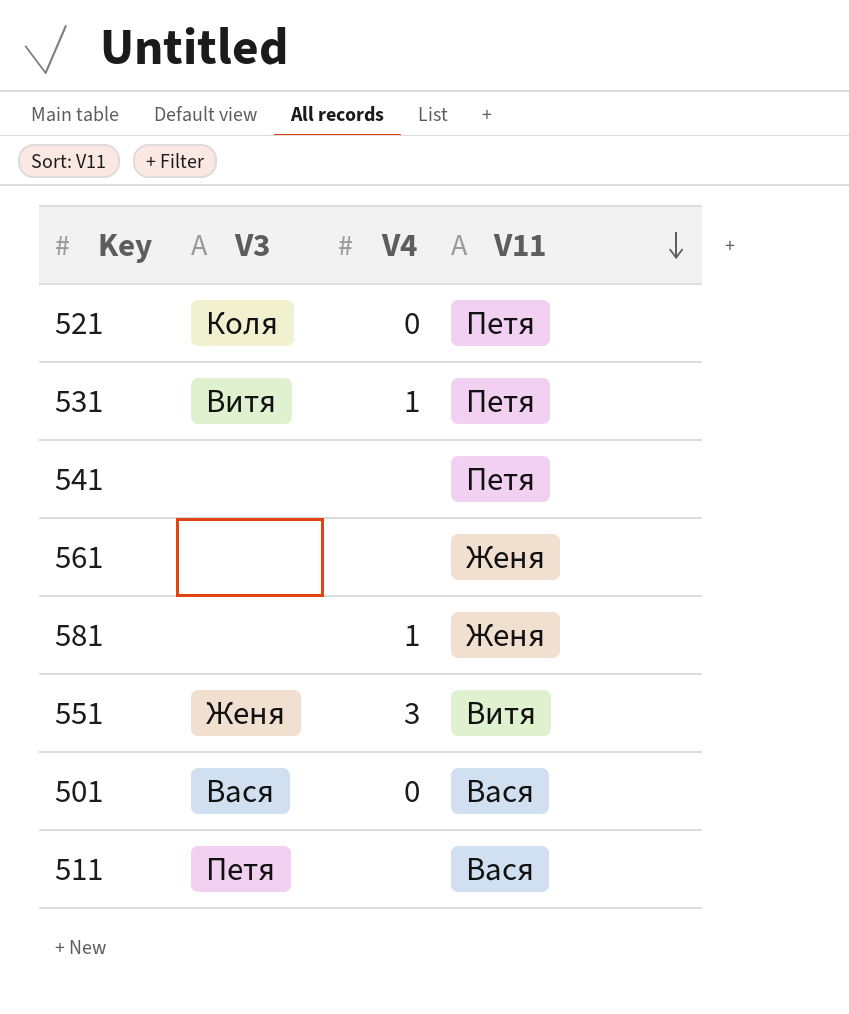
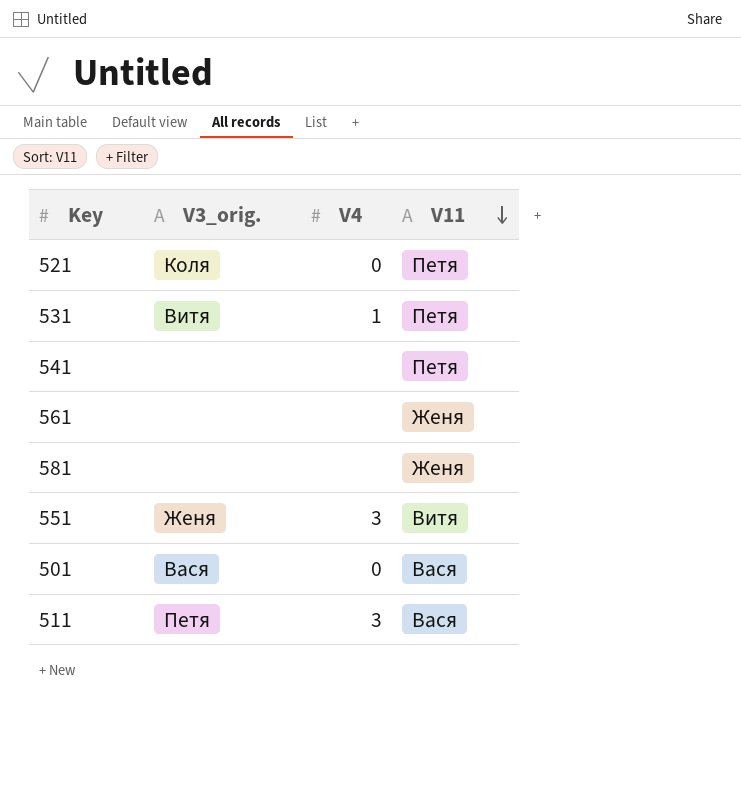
column name: V3 -> V3_orig.
581 | V4: 1 -> none
511 | V4: none -> 3

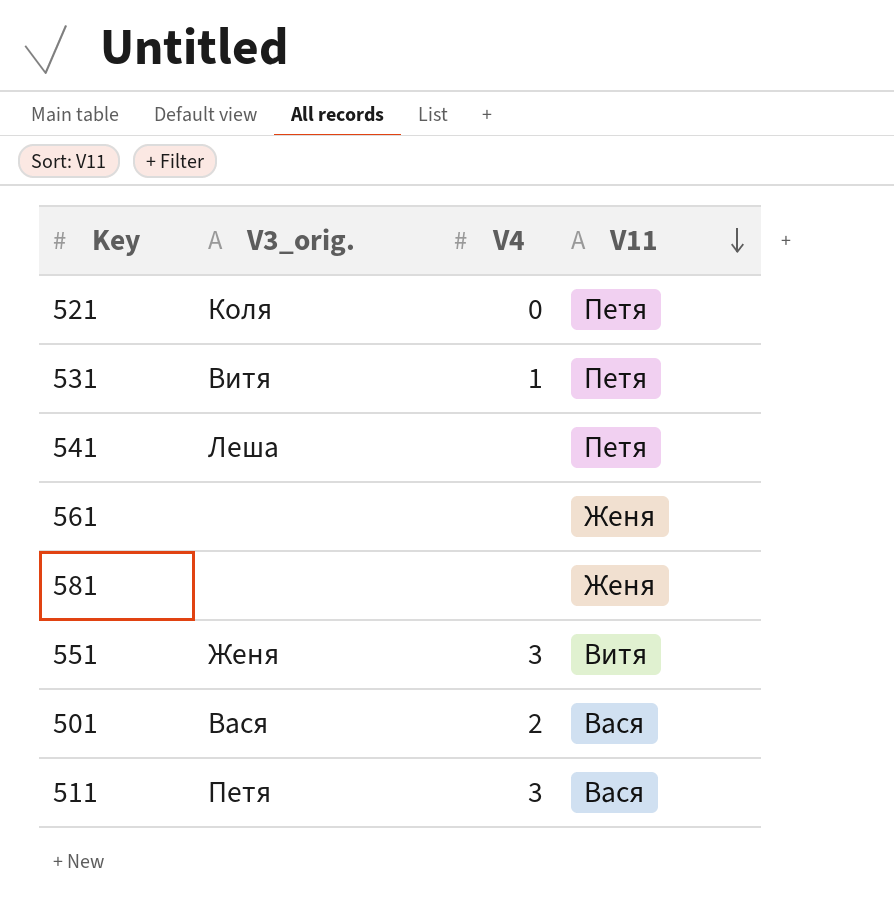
541 | V3_orig.: none -> Леша
501 | V4: 0 -> 2

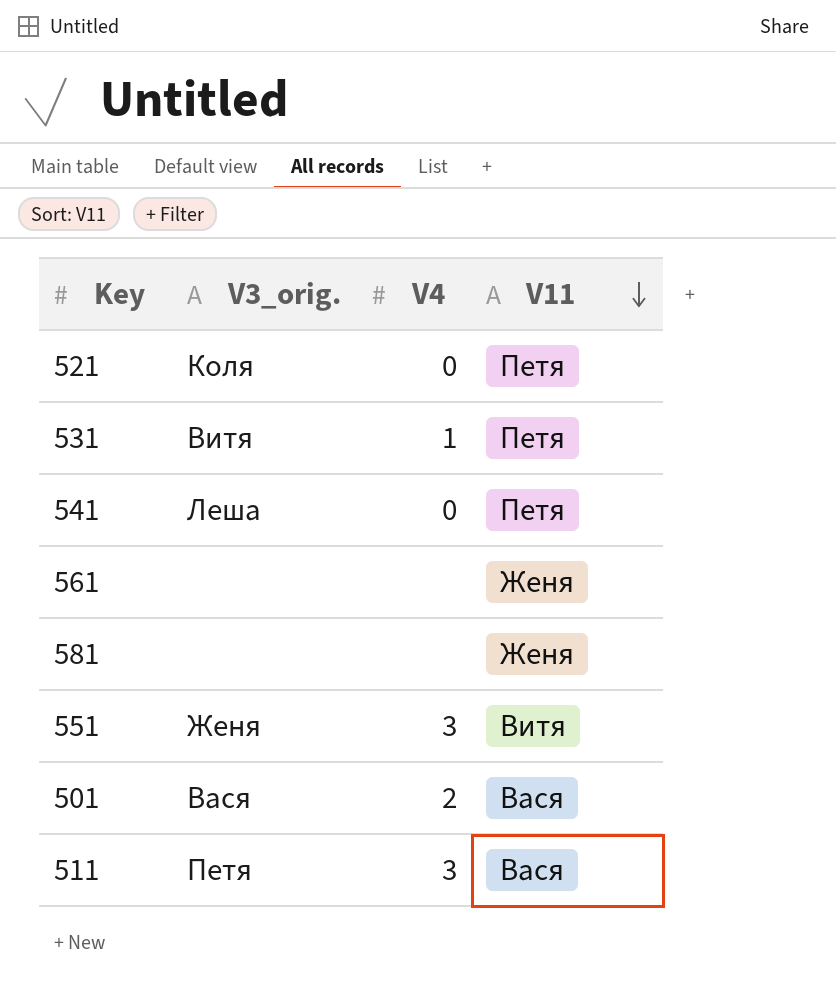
541 | V4: none -> 0

